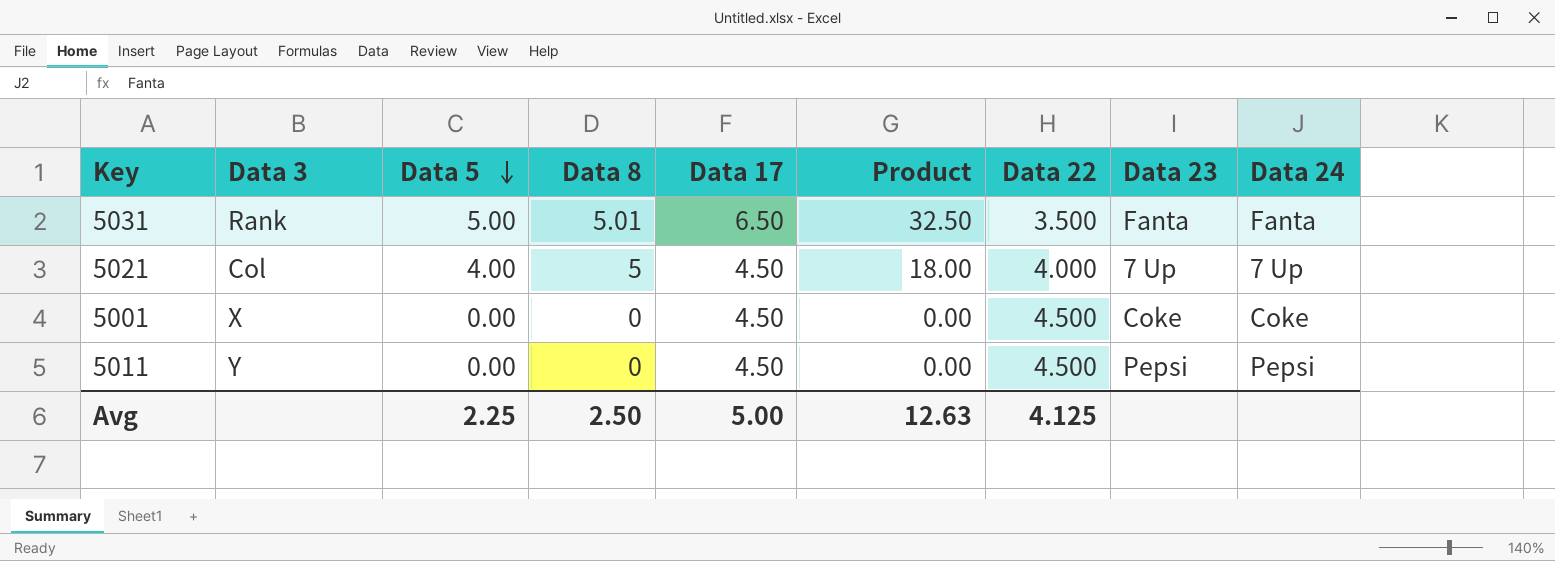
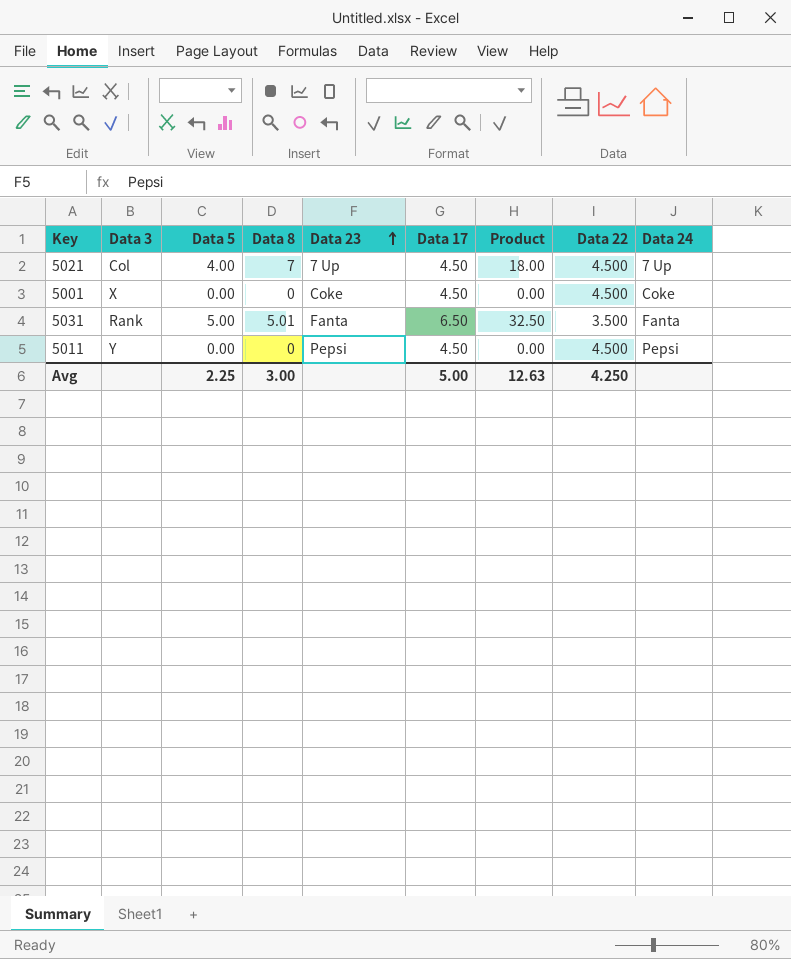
row order: Data 5 descending -> Data 23 ascending
column Data 23 | position: 8 -> 5
5021 | Data 8: 5 -> 7
5021 | Data 22: 4.000 -> 4.500
Avg | Data 8: 2.50 -> 3.00
Avg | Data 22: 4.125 -> 4.250

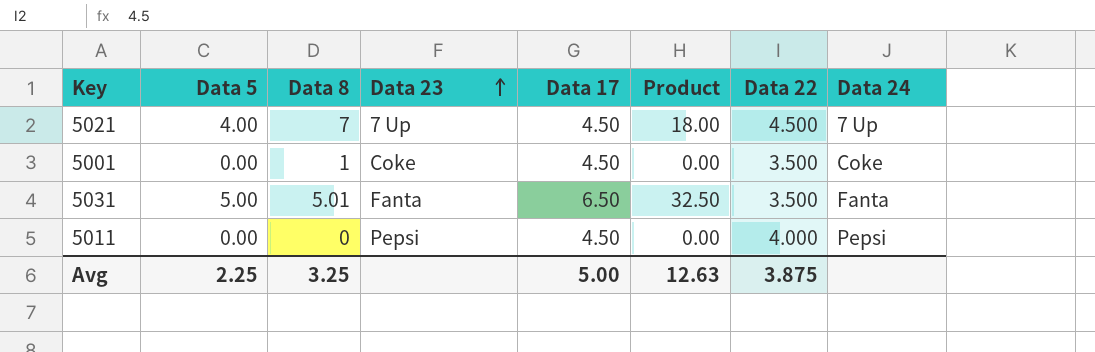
column Data 3 | position: 2 -> none
5001 | Data 8: 0 -> 1
5001 | Data 22: 4.500 -> 3.500
5011 | Data 22: 4.500 -> 4.000
Avg | Data 8: 3.00 -> 3.25
Avg | Data 22: 4.250 -> 3.875

